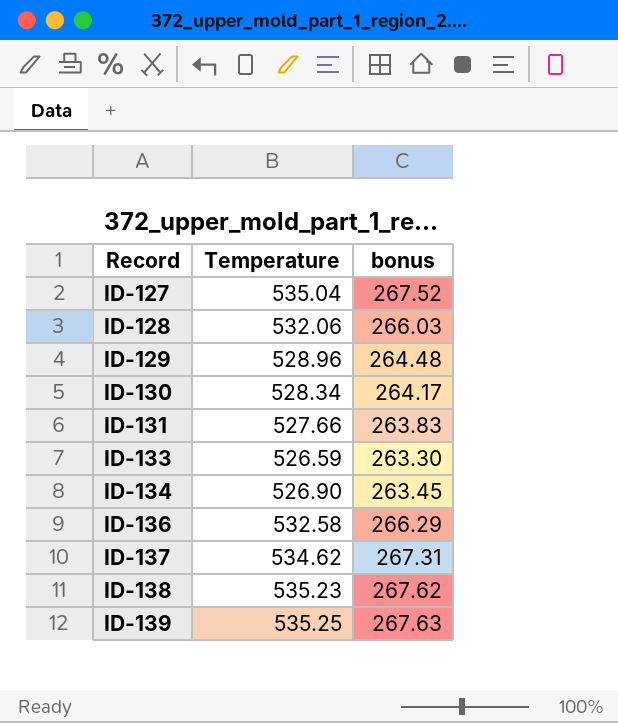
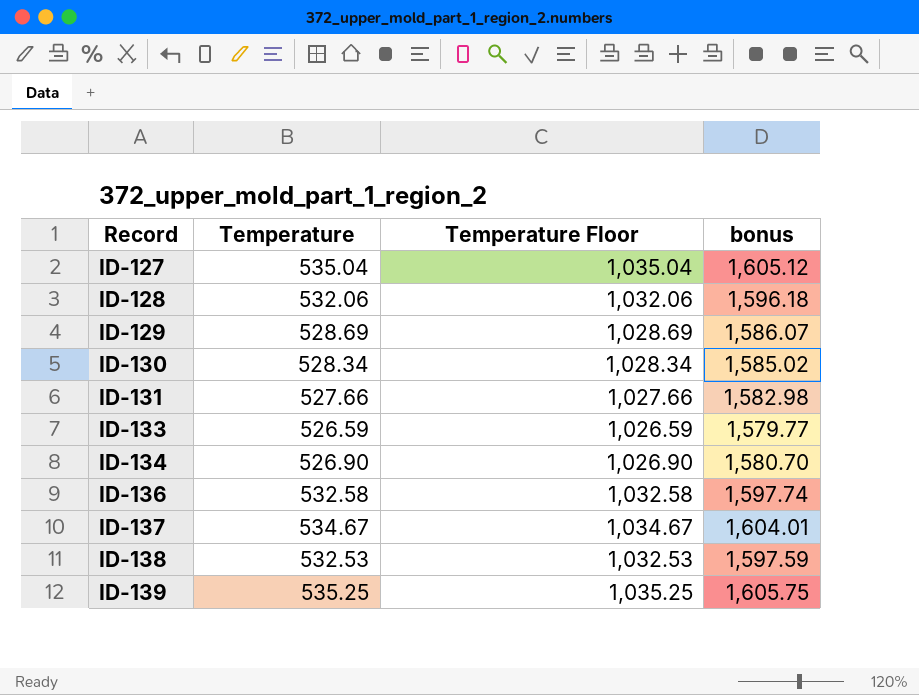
column Temperature Floor | formula: none -> [Temperature] + 500
column bonus | formula: [Temperature] * 0.5 -> [Temperature] * 3
ID-129 | Temperature: 528.96 -> 528.69
ID-137 | Temperature: 534.62 -> 534.67
ID-138 | Temperature: 535.23 -> 532.53

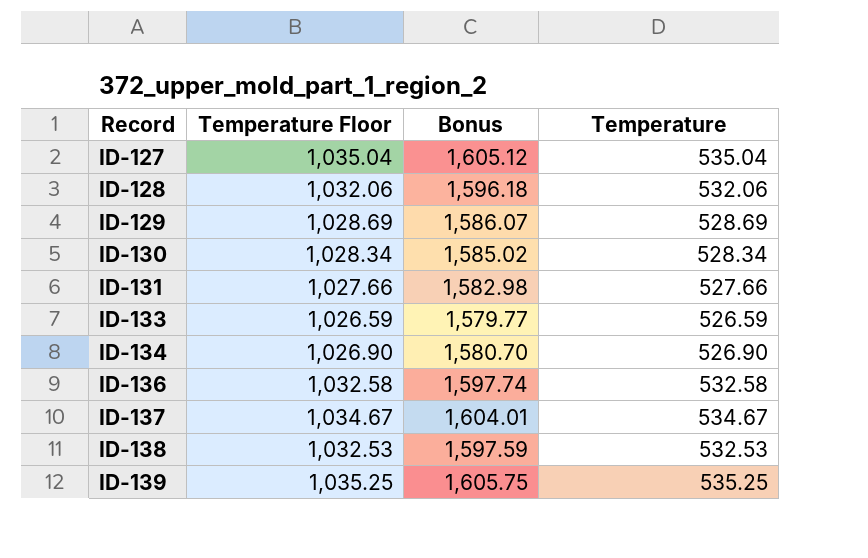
column name: bonus -> Bonus
column Temperature | position: 2 -> 4

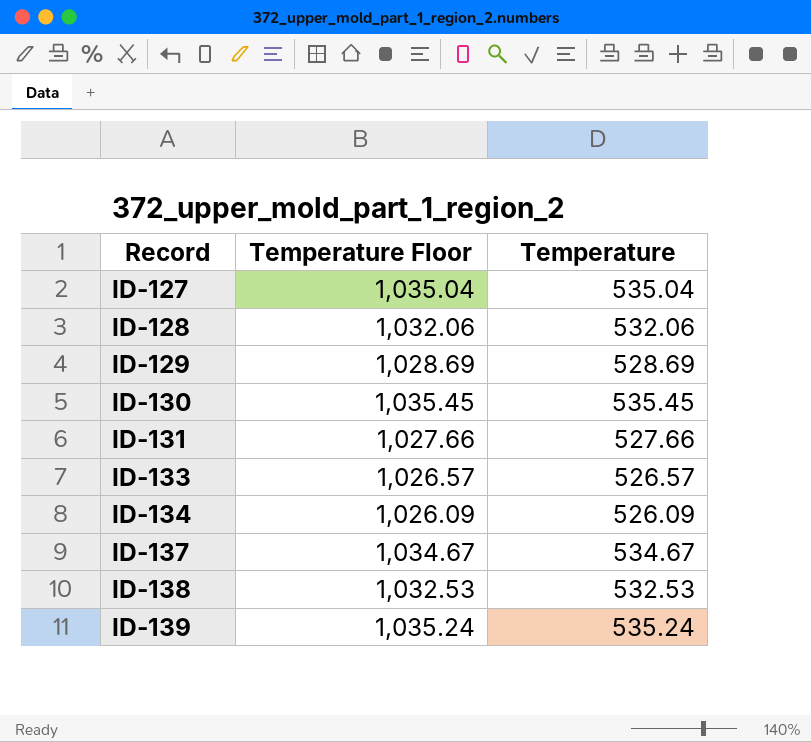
column Bonus | formula: [Temperature] * 3 -> none
row ID-136: 1,032.58 | 1,597.74 | 532.58 -> none
ID-130 | Temperature Floor: 1,028.34 -> 1,035.45
ID-130 | Temperature: 528.34 -> 535.45
ID-133 | Temperature Floor: 1,026.59 -> 1,026.57
ID-133 | Temperature: 526.59 -> 526.57
ID-134 | Temperature Floor: 1,026.90 -> 1,026.09
ID-134 | Temperature: 526.90 -> 526.09
ID-139 | Temperature Floor: 1,035.25 -> 1,035.24
ID-139 | Temperature: 535.25 -> 535.24

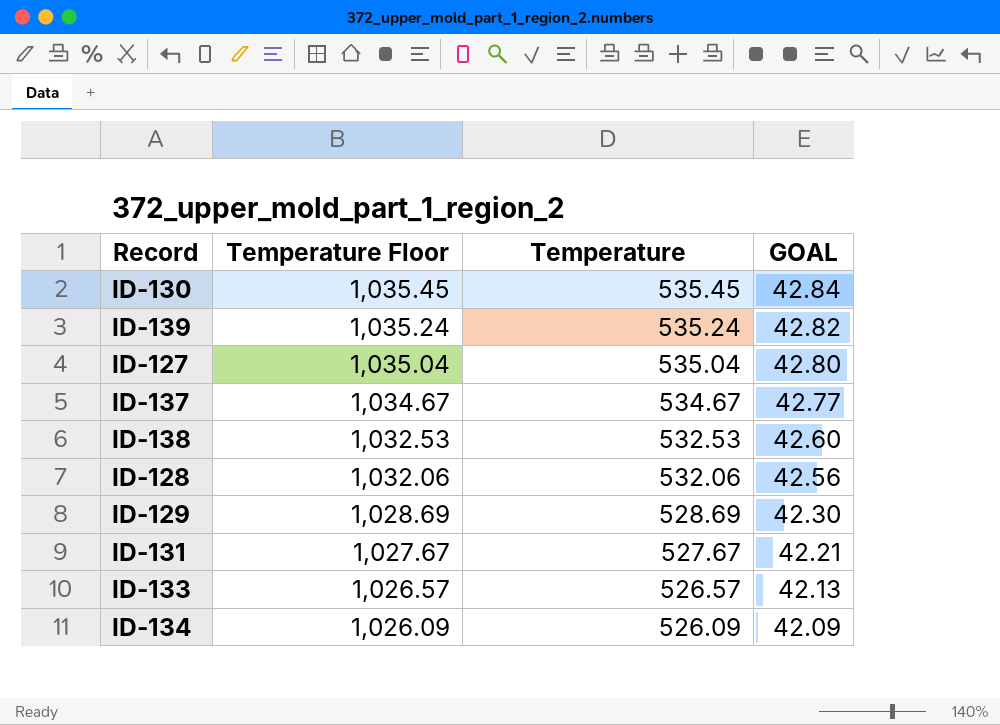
row order: Record ascending -> Temperature Floor descending
column GOAL | formula: none -> [Temperature] * 0.08
ID-131 | Temperature Floor: 1,027.66 -> 1,027.67
ID-131 | Temperature: 527.66 -> 527.67

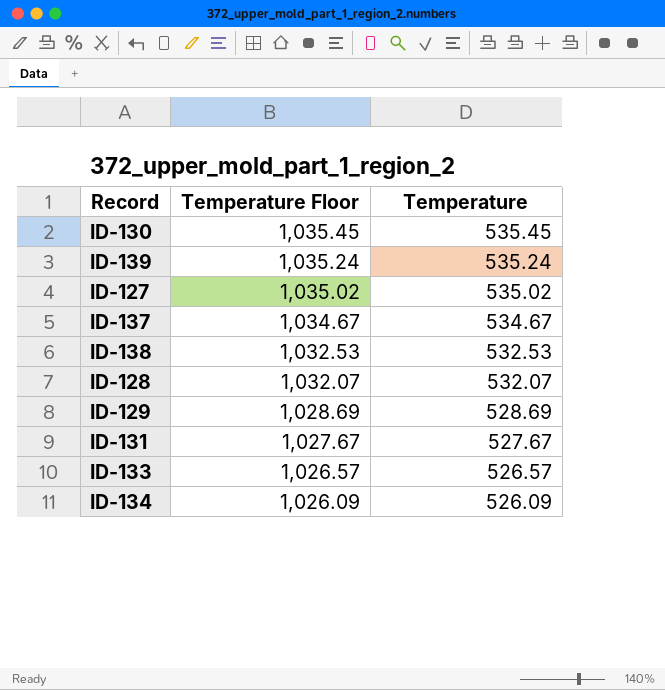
column GOAL | formula: [Temperature] * 0.08 -> none
ID-127 | Temperature Floor: 1,035.04 -> 1,035.02
ID-127 | Temperature: 535.04 -> 535.02
ID-128 | Temperature Floor: 1,032.06 -> 1,032.07
ID-128 | Temperature: 532.06 -> 532.07

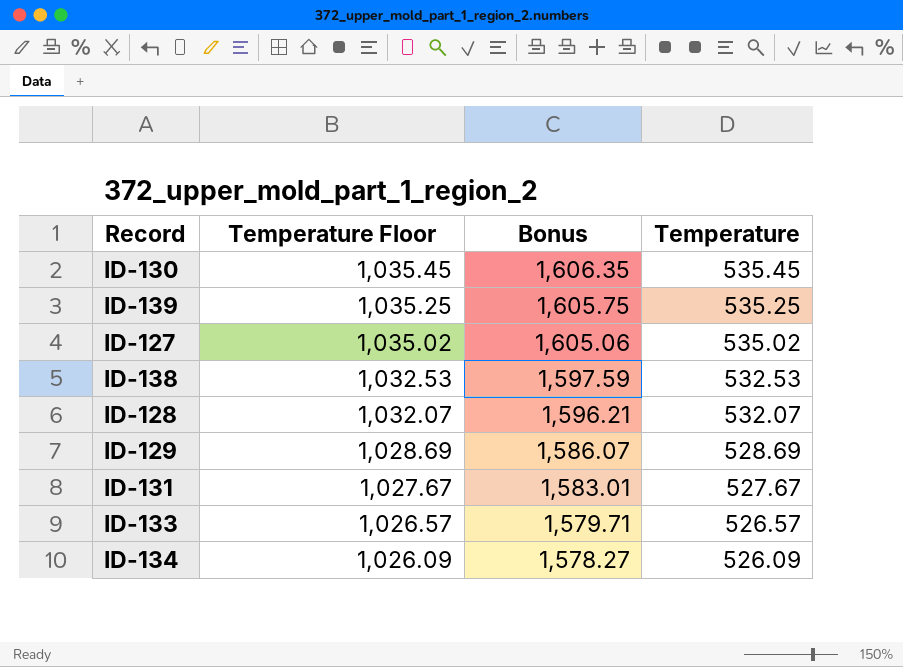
column Bonus | formula: none -> [Temperature] * 3
row ID-137: 1,034.67 | 534.67 -> none
ID-139 | Temperature Floor: 1,035.24 -> 1,035.25
ID-139 | Temperature: 535.24 -> 535.25

